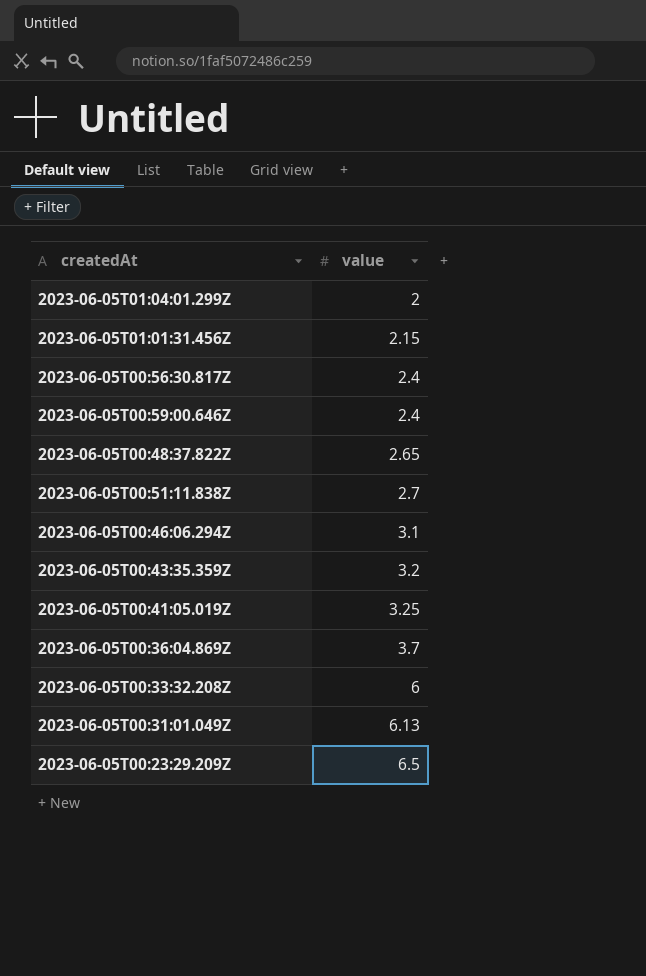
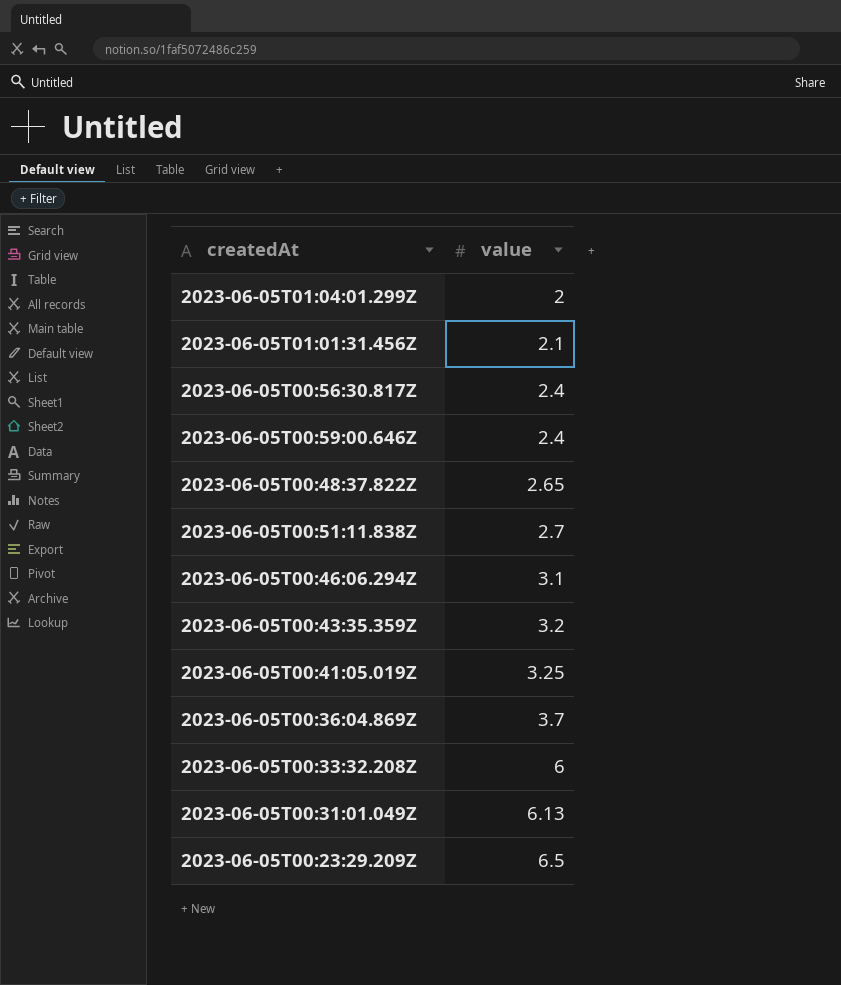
2023-06-05T01:01:31.456Z | value: 2.15 -> 2.1

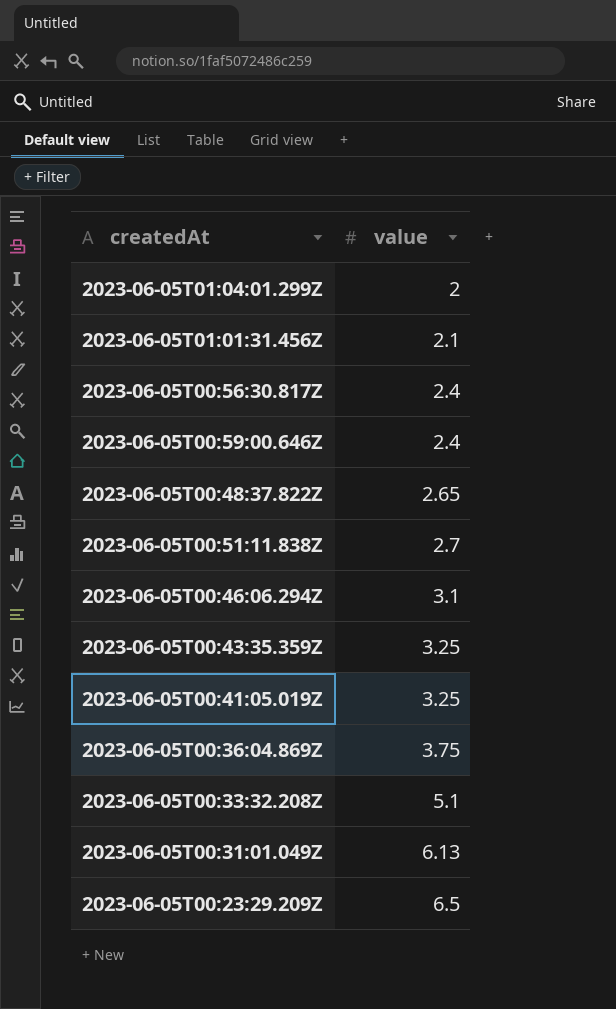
2023-06-05T00:43:35.359Z | value: 3.2 -> 3.25
2023-06-05T00:36:04.869Z | value: 3.7 -> 3.75
2023-06-05T00:33:32.208Z | value: 6 -> 5.1

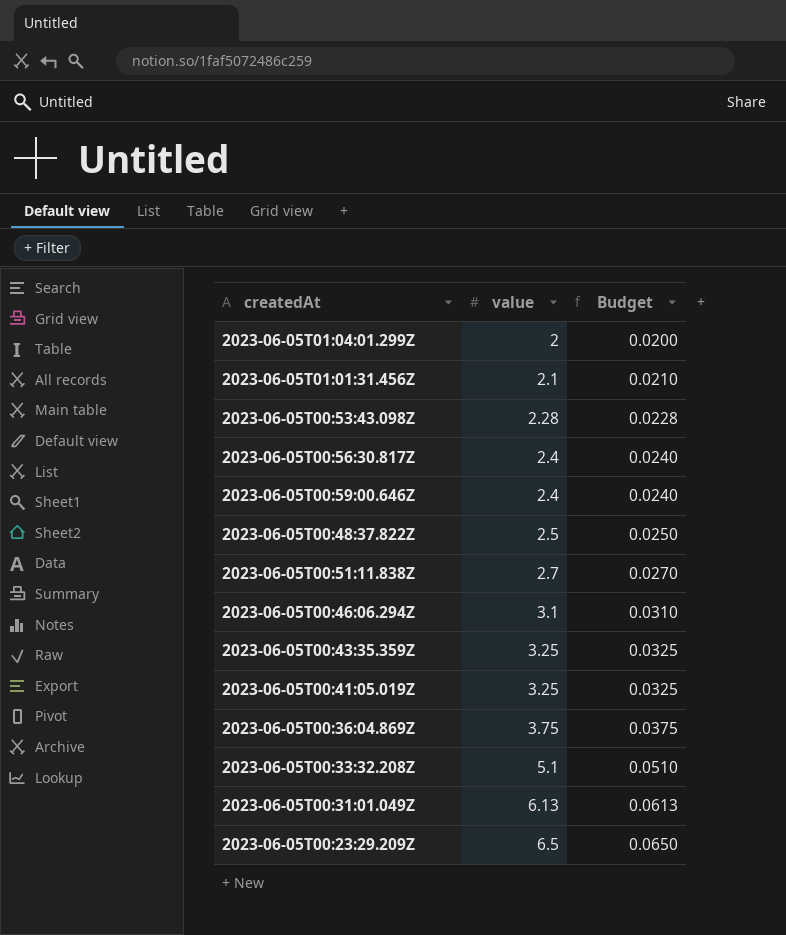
column Budget | formula: none -> [value] * 0.01
row 2023-06-05T00:53:43.098Z: none -> 2.28 | 0.0228
2023-06-05T00:48:37.822Z | value: 2.65 -> 2.5

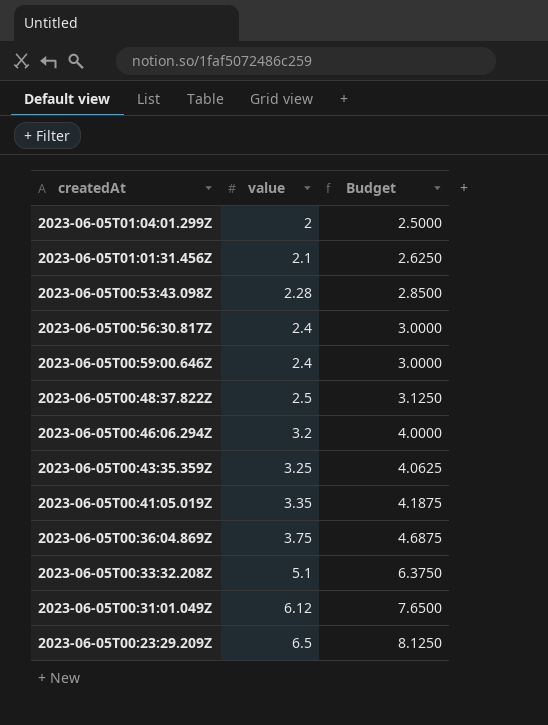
column Budget | formula: [value] * 0.01 -> [value] * 1.25
row 2023-06-05T00:51:11.838Z: 2.7 | 0.0270 -> none
2023-06-05T00:46:06.294Z | value: 3.1 -> 3.2
2023-06-05T00:41:05.019Z | value: 3.25 -> 3.35
2023-06-05T00:31:01.049Z | value: 6.13 -> 6.12

